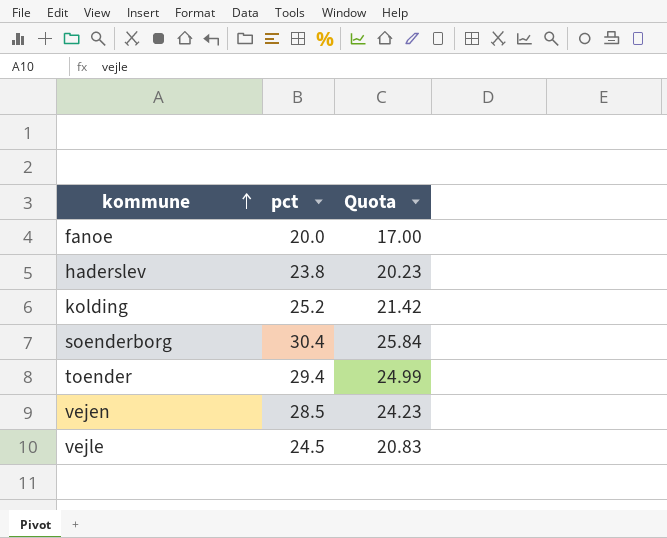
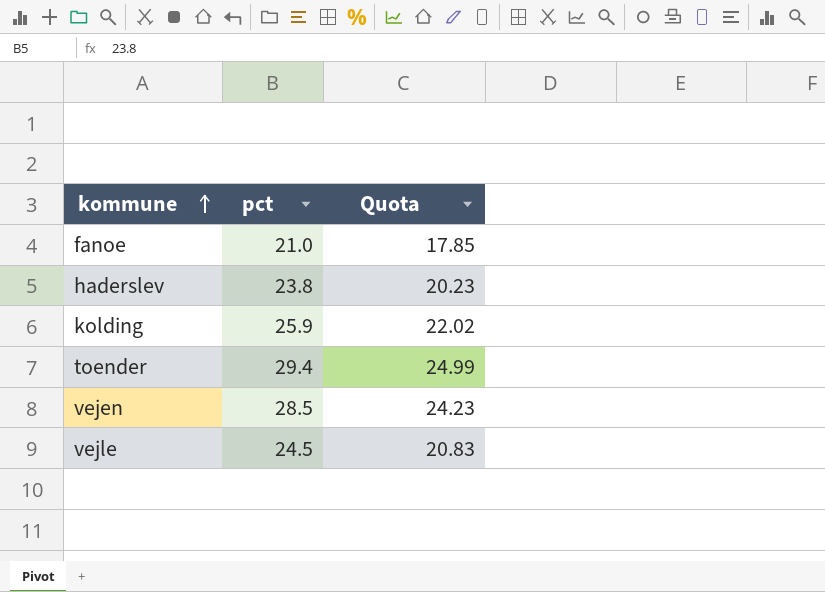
row soenderborg: 30.4 | 25.84 -> none
fanoe | pct: 20.0 -> 21.0
fanoe | Quota: 17.00 -> 17.85
kolding | pct: 25.2 -> 25.9
kolding | Quota: 21.42 -> 22.02

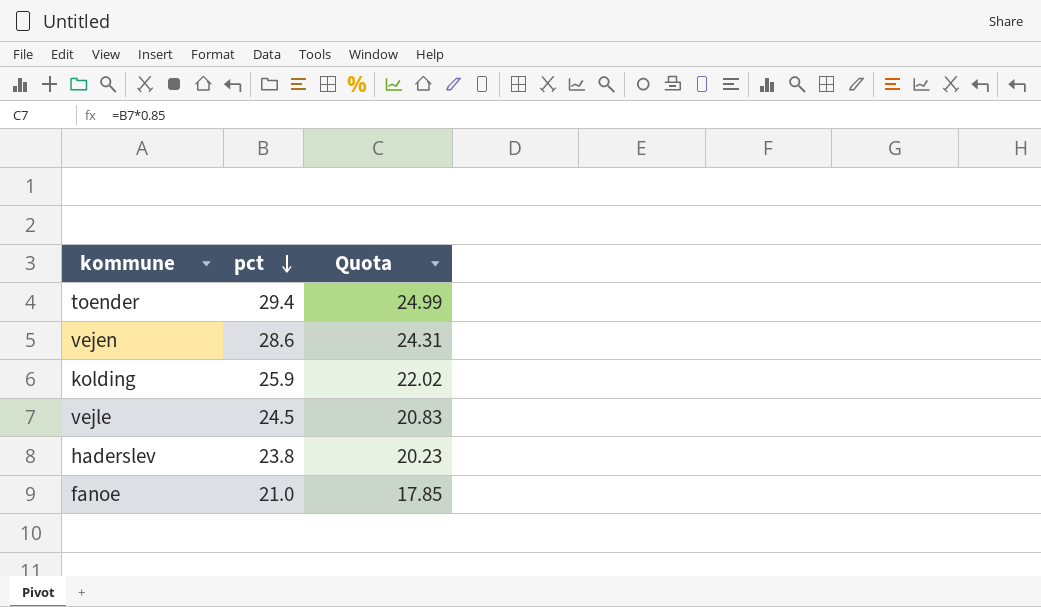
row order: kommune ascending -> pct descending
vejen | pct: 28.5 -> 28.6
vejen | Quota: 24.23 -> 24.31

